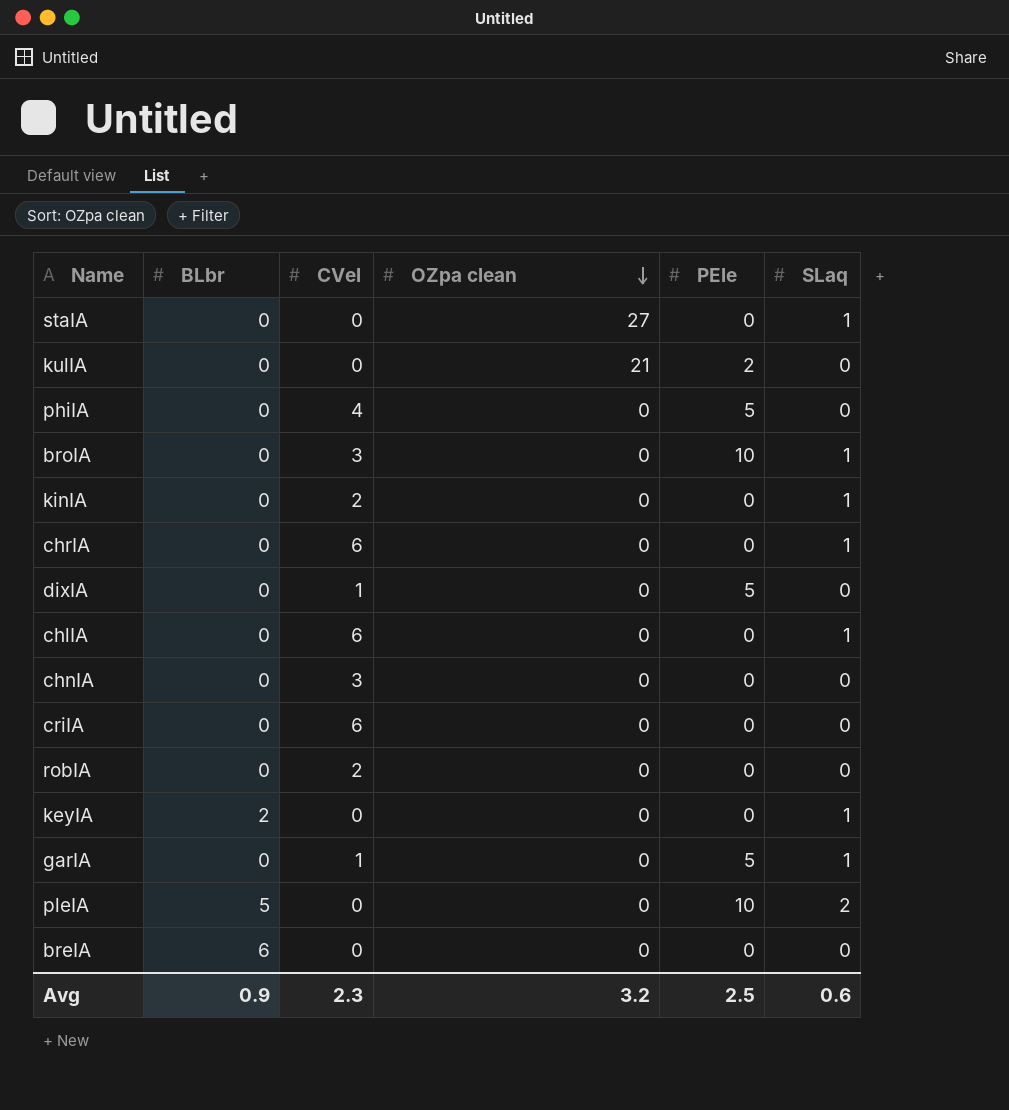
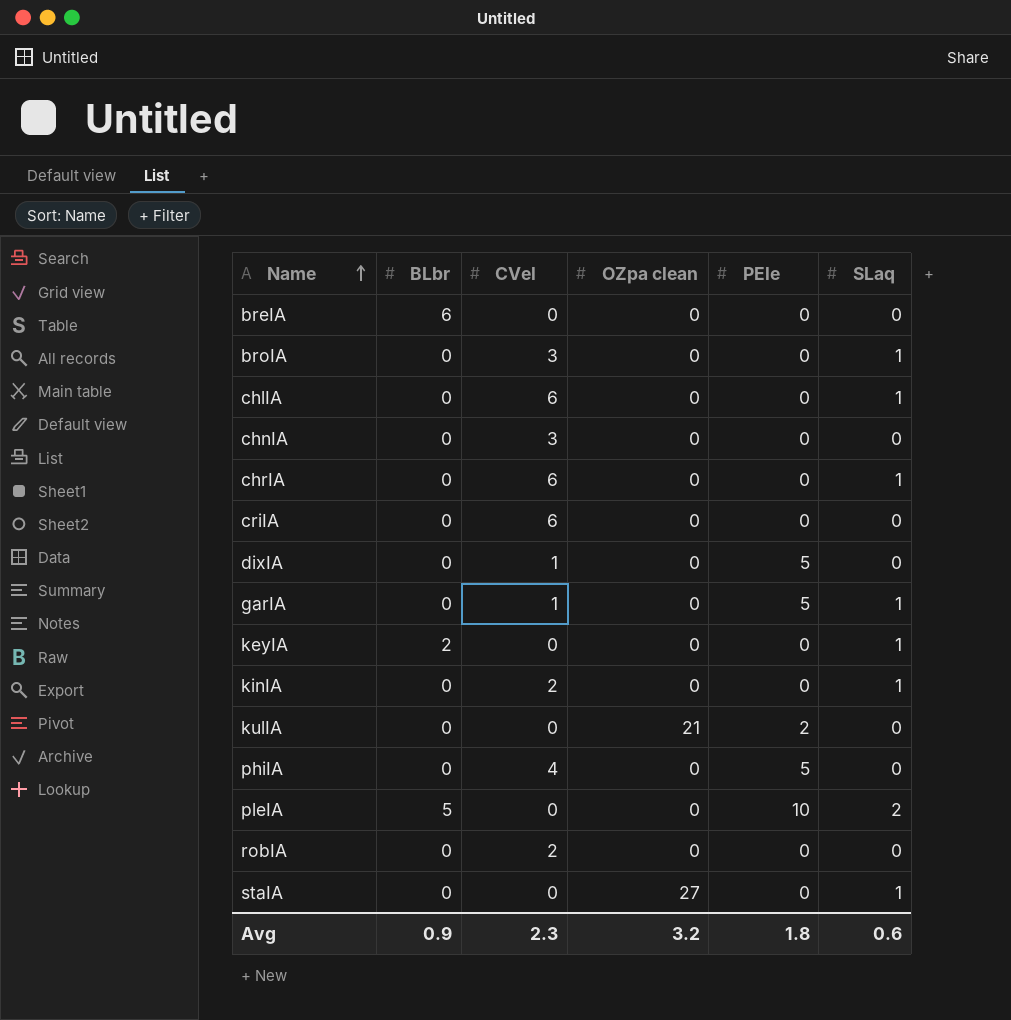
row order: OZpa clean descending -> Name ascending
broIA | PEle: 10 -> 0
Avg | PEle: 2.5 -> 1.8

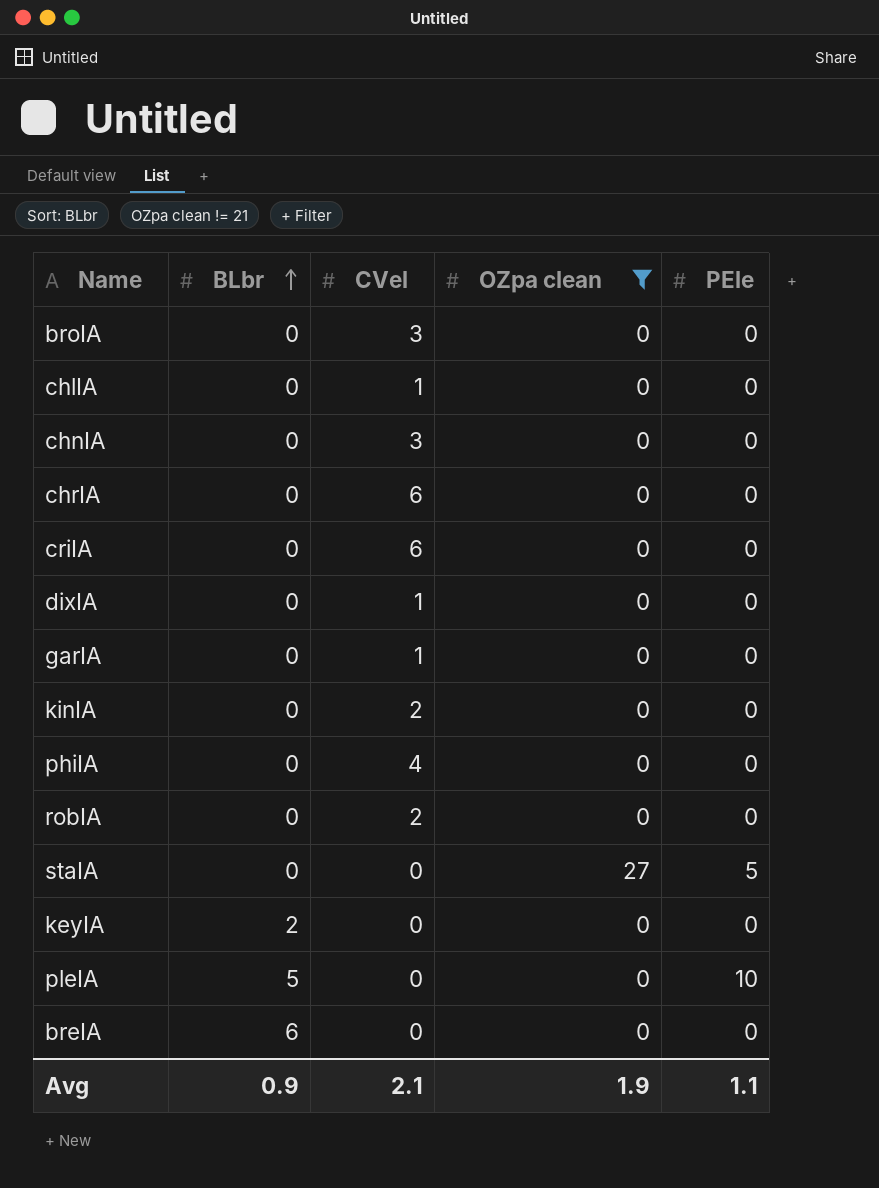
filter: none -> OZpa clean != 21
row order: Name ascending -> BLbr ascending
column SLaq | position: 6 -> none
chlIA | CVel: 6 -> 1
dixIA | PEle: 5 -> 0
garIA | PEle: 5 -> 0
phiIA | PEle: 5 -> 0
staIA | PEle: 0 -> 5
Avg | CVel: 2.3 -> 2.1
Avg | OZpa clean: 3.2 -> 1.9
Avg | PEle: 1.8 -> 1.1

